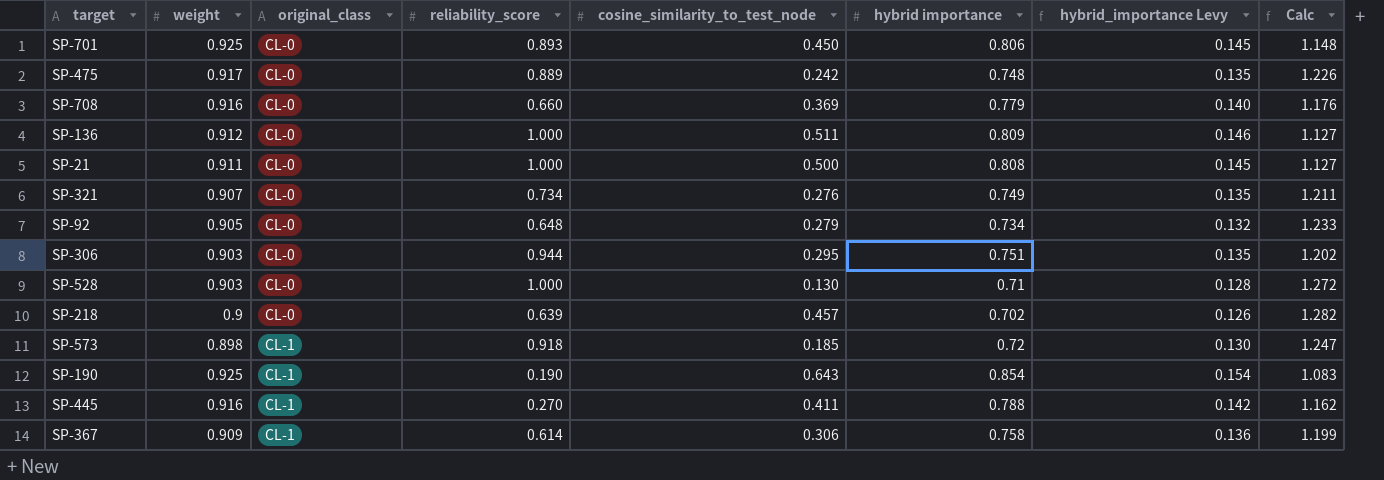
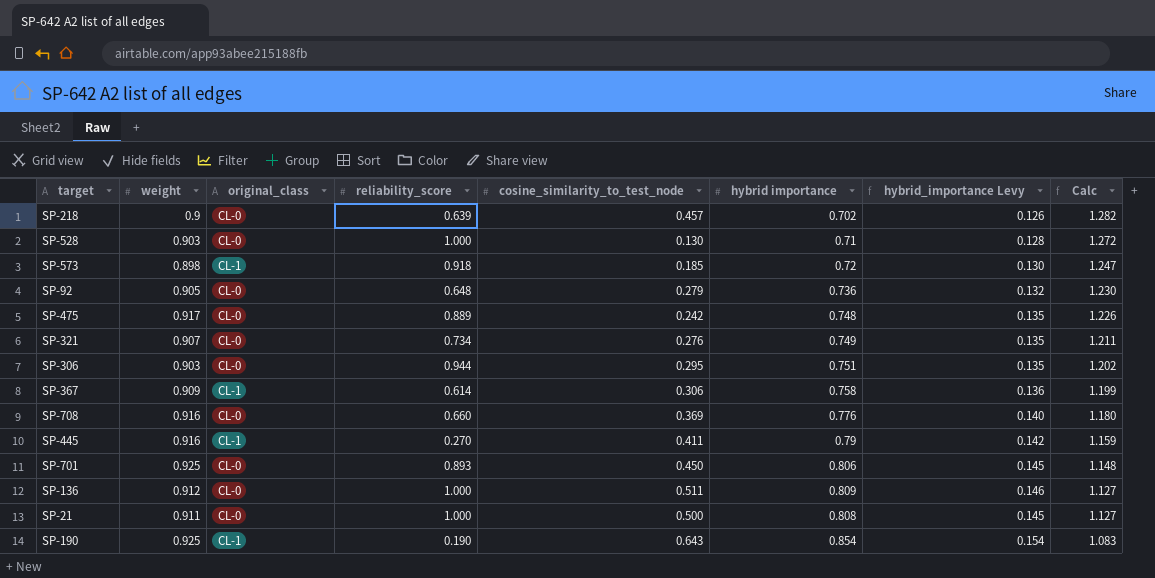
row order: original_class ascending -> Calc descending
SP-92 | hybrid importance: 0.734 -> 0.736
SP-92 | Calc: 1.233 -> 1.230
SP-708 | hybrid importance: 0.779 -> 0.776
SP-708 | Calc: 1.176 -> 1.180
SP-445 | hybrid importance: 0.788 -> 0.79
SP-445 | Calc: 1.162 -> 1.159

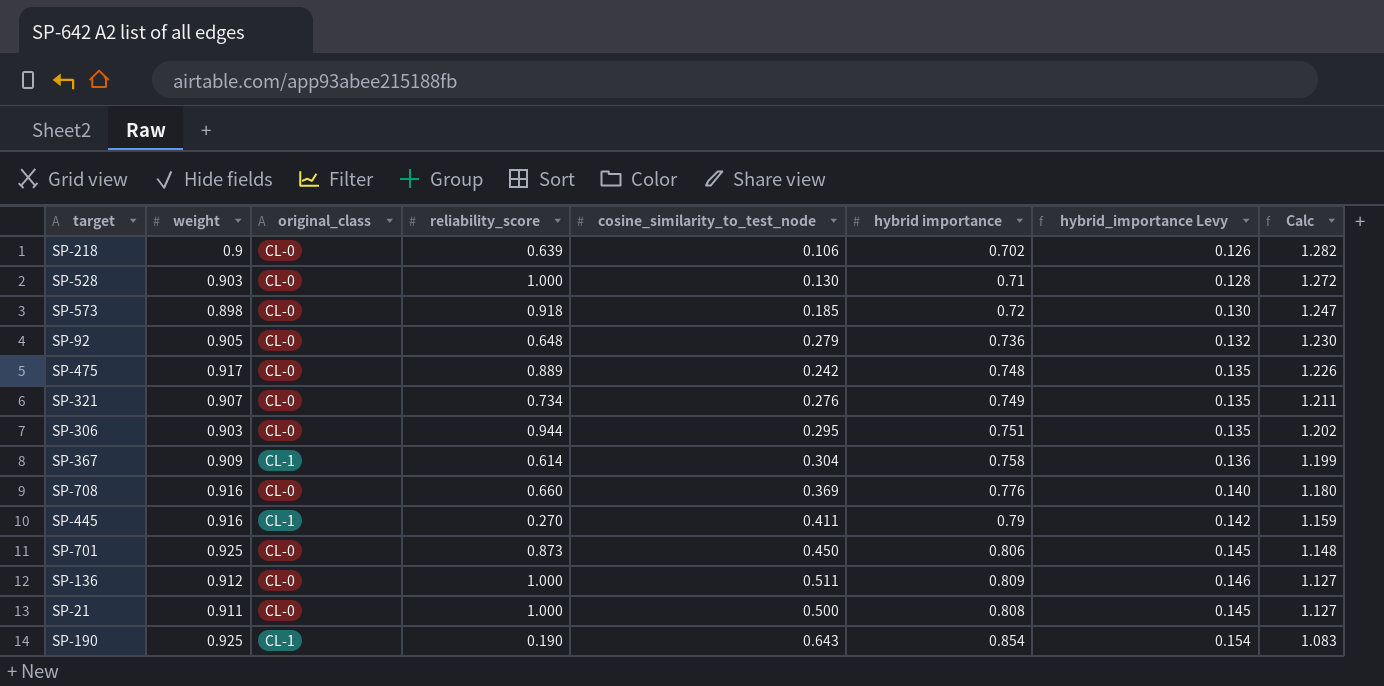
SP-218 | cosine_similarity_to_test_node: 0.457 -> 0.106
SP-573 | original_class: CL-1 -> CL-0
SP-367 | cosine_similarity_to_test_node: 0.306 -> 0.304
SP-701 | reliability_score: 0.893 -> 0.873

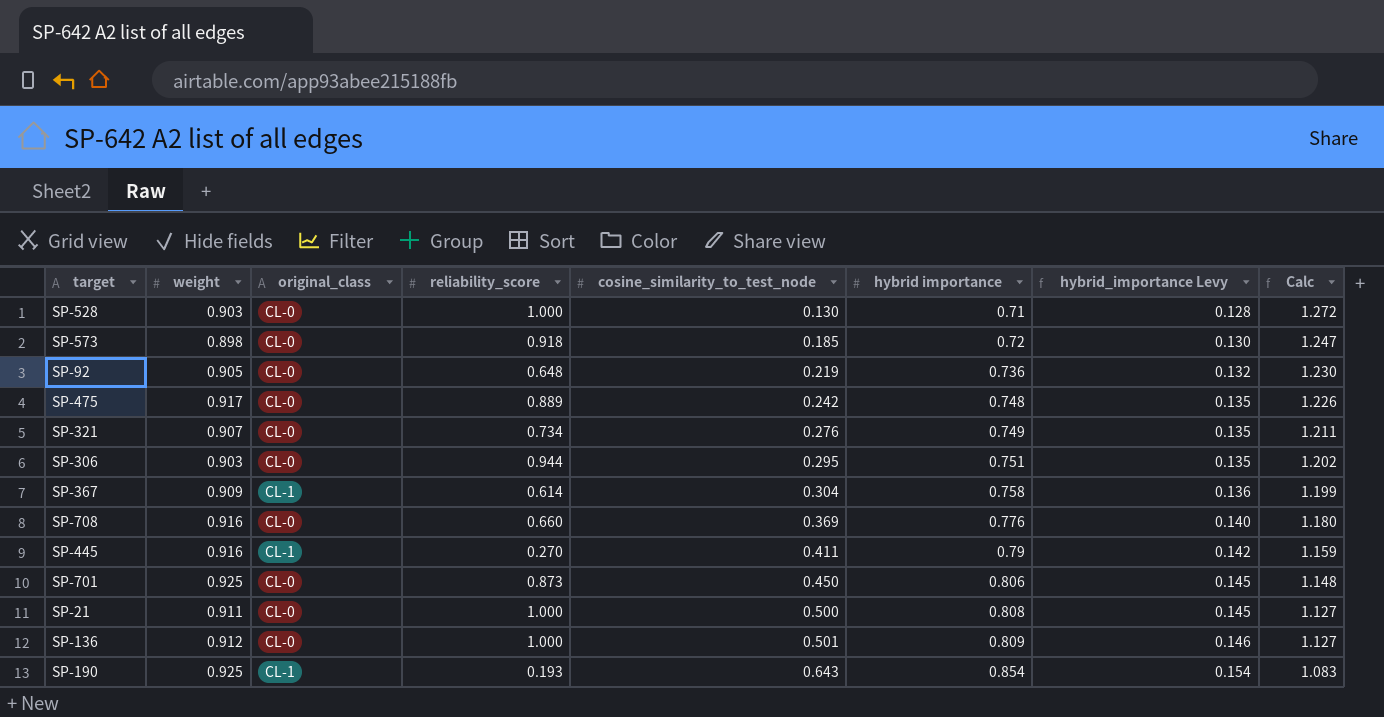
row order: Calc descending -> cosine_similarity_to_test_node ascending
row SP-218: 0.9 | CL-0 | 0.639 | 0.106 | 0.702 | 0.126 | 1.282 -> none
SP-92 | cosine_similarity_to_test_node: 0.279 -> 0.219
SP-136 | cosine_similarity_to_test_node: 0.511 -> 0.501
SP-190 | reliability_score: 0.190 -> 0.193

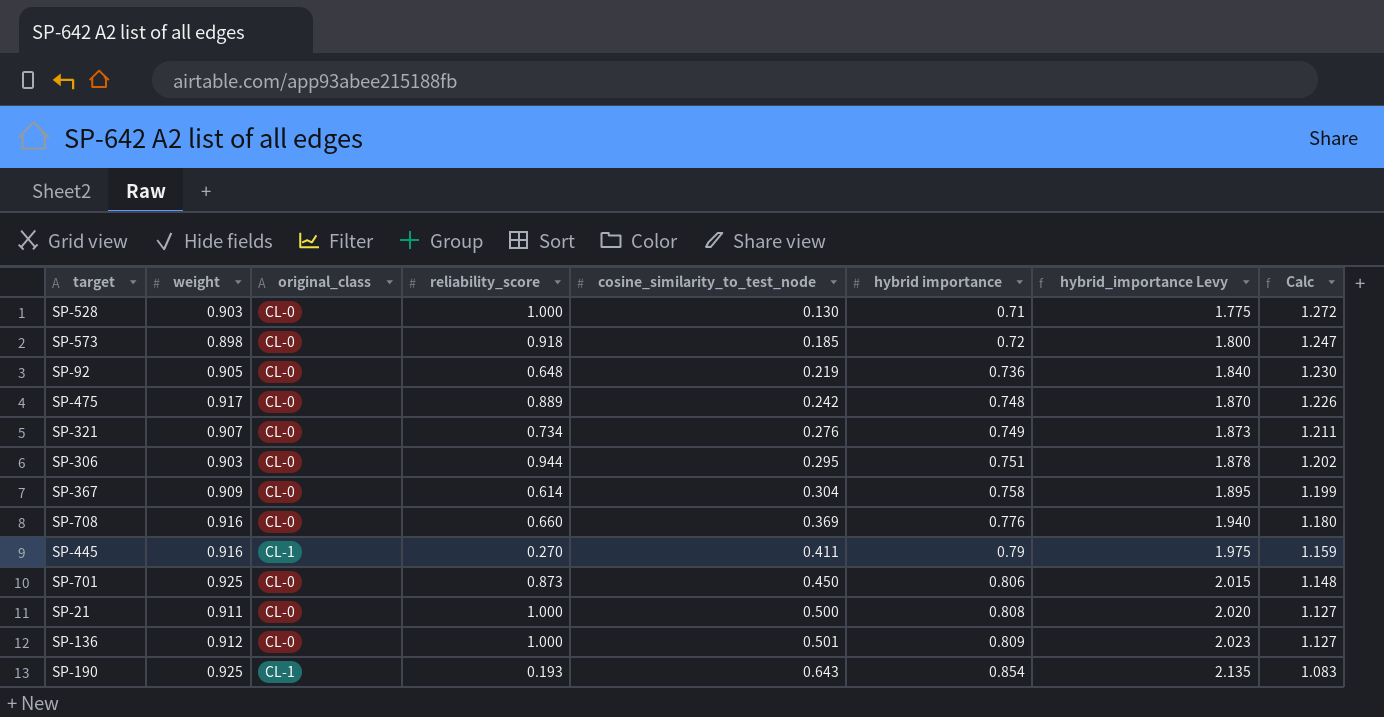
column hybrid_importance Levy | formula: [hybrid importance] * 0.18 -> [hybrid importance] * 2.5
SP-367 | original_class: CL-1 -> CL-0

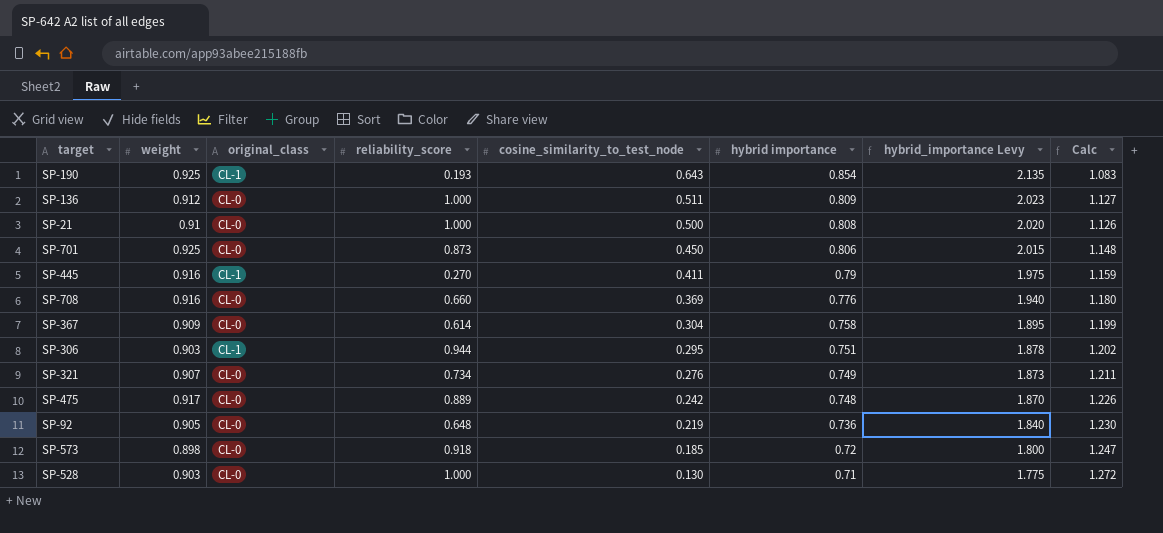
row order: cosine_similarity_to_test_node ascending -> cosine_similarity_to_test_node descending
SP-136 | cosine_similarity_to_test_node: 0.501 -> 0.511
SP-21 | weight: 0.911 -> 0.91
SP-21 | Calc: 1.127 -> 1.126
SP-306 | original_class: CL-0 -> CL-1

